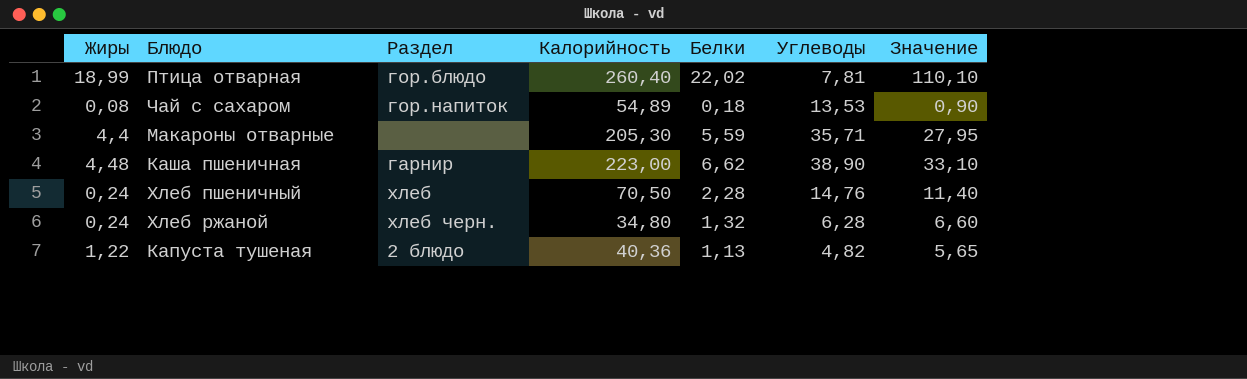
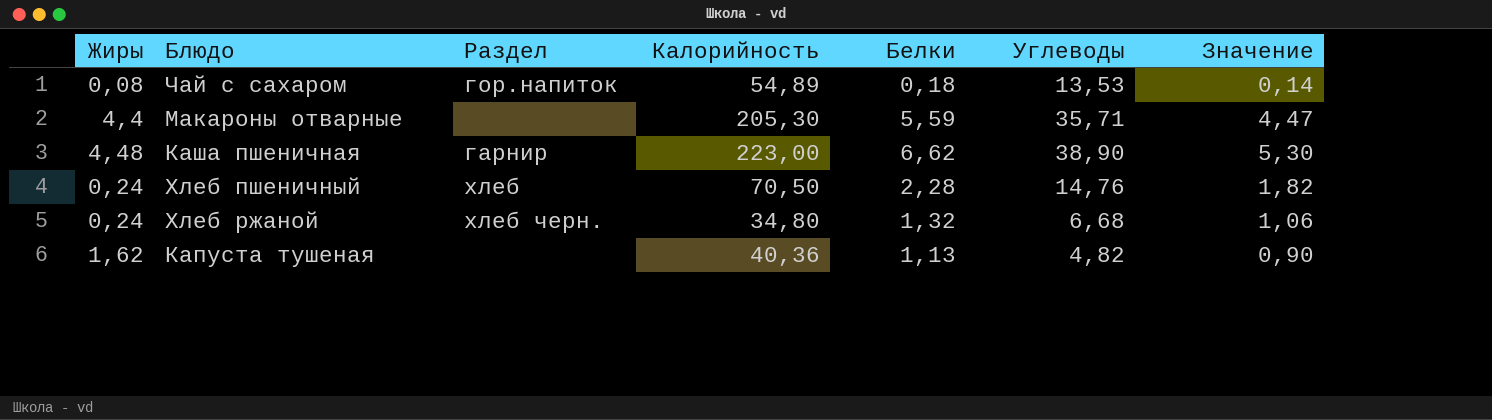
column Значение | formula: [Белки] * 5 -> [Белки] * 0,8
row Птица отварная: 18,99 | гор.блюдо | 260,40 | 22,02 | 7,81 | 110,10 -> none
Хлеб ржаной | Углеводы: 6,28 -> 6,68
Капуста тушеная | Жиры: 1,22 -> 1,62
Капуста тушеная | Раздел: 2 блюдо -> none

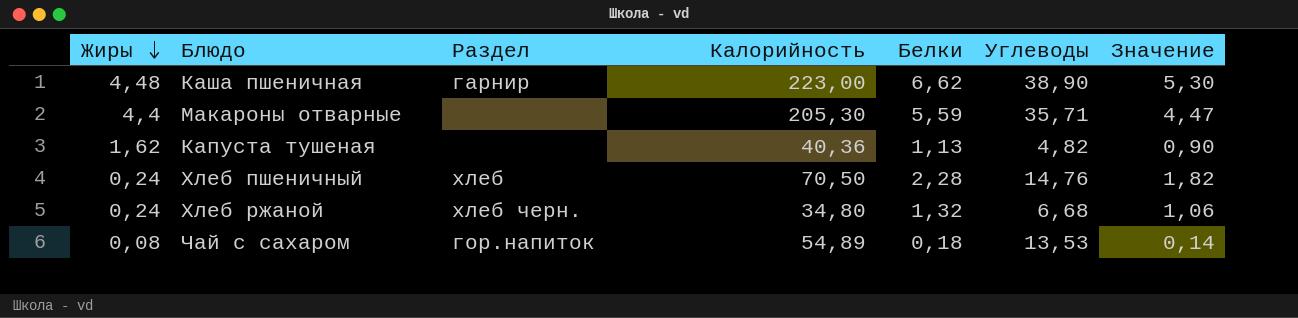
row order: none -> Жиры descending

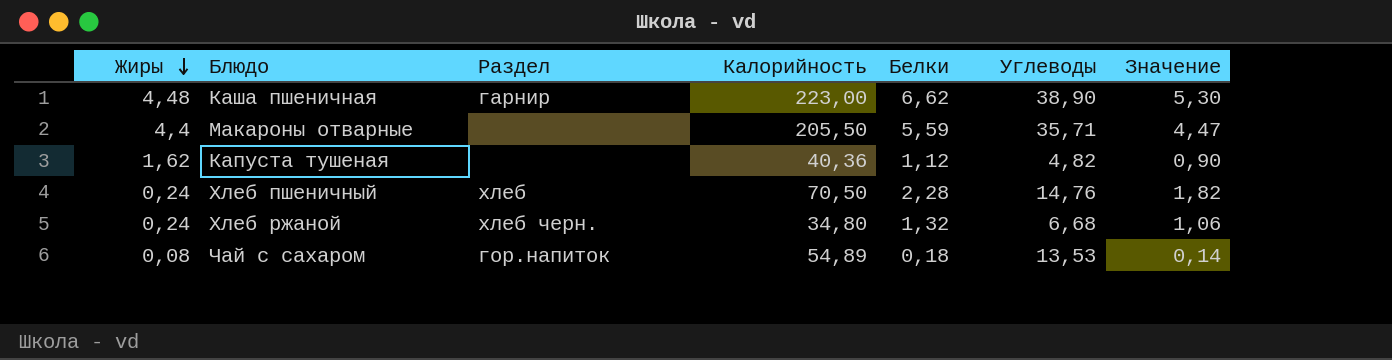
Макароны отварные | Калорийность: 205,30 -> 205,50
Капуста тушеная | Белки: 1,13 -> 1,12

